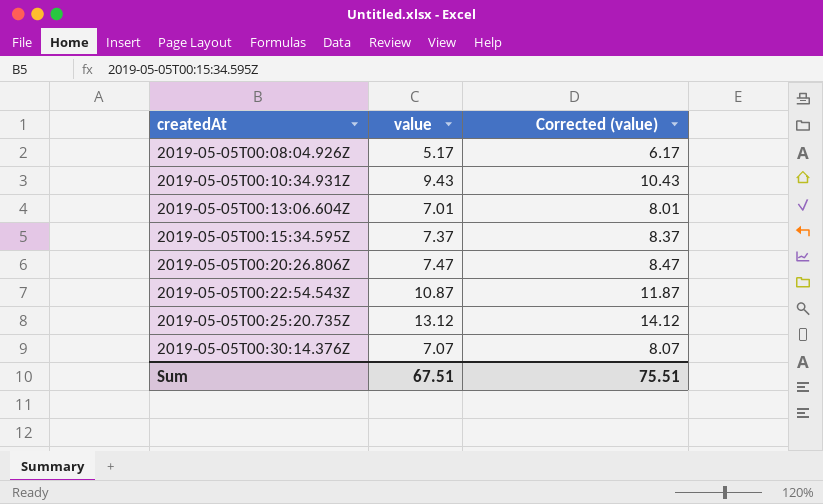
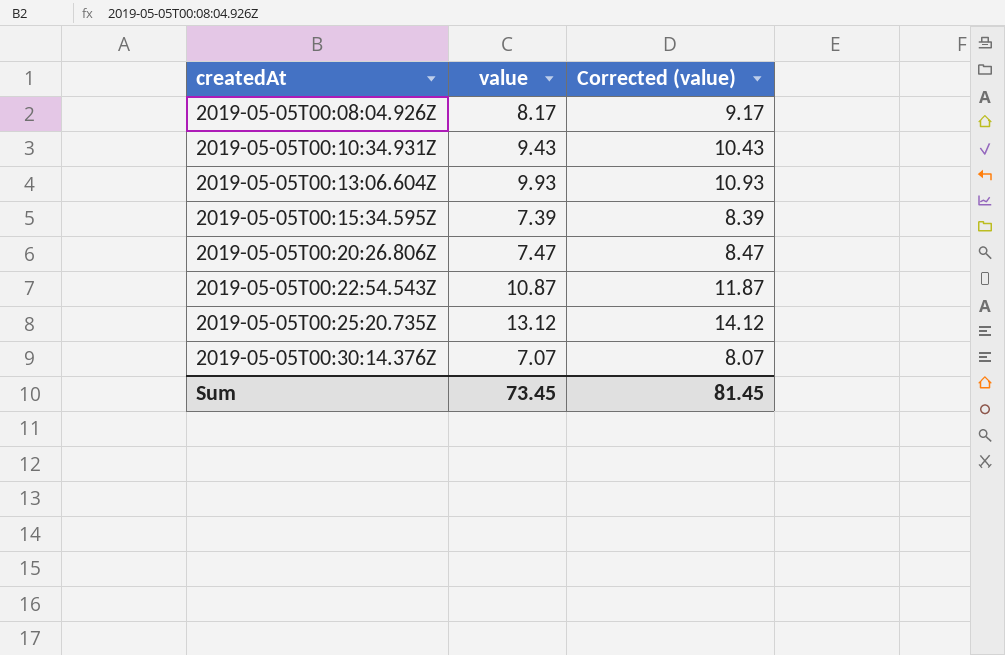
2019-05-05T00:08:04.926Z | value: 5.17 -> 8.17
2019-05-05T00:08:04.926Z | Corrected (value): 6.17 -> 9.17
2019-05-05T00:13:06.604Z | value: 7.01 -> 9.93
2019-05-05T00:13:06.604Z | Corrected (value): 8.01 -> 10.93
2019-05-05T00:15:34.595Z | value: 7.37 -> 7.39
2019-05-05T00:15:34.595Z | Corrected (value): 8.37 -> 8.39
Sum | value: 67.51 -> 73.45
Sum | Corrected (value): 75.51 -> 81.45

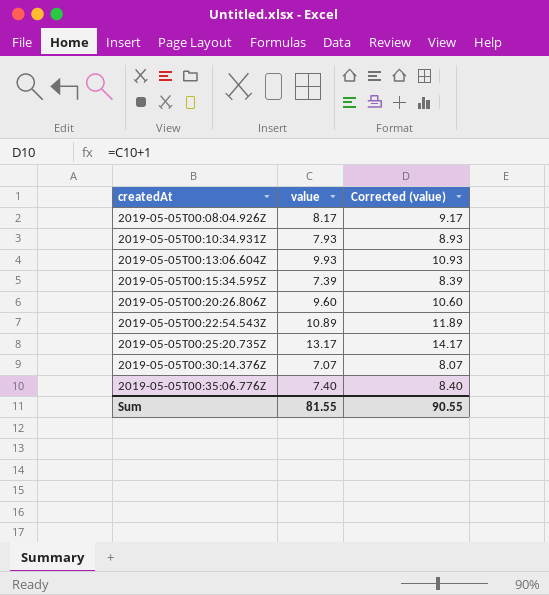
2019-05-05T00:10:34.931Z | value: 9.43 -> 7.93
2019-05-05T00:10:34.931Z | Corrected (value): 10.43 -> 8.93
2019-05-05T00:20:26.806Z | value: 7.47 -> 9.60
2019-05-05T00:20:26.806Z | Corrected (value): 8.47 -> 10.60
2019-05-05T00:22:54.543Z | value: 10.87 -> 10.89
2019-05-05T00:22:54.543Z | Corrected (value): 11.87 -> 11.89
2019-05-05T00:25:20.735Z | value: 13.12 -> 13.17
2019-05-05T00:25:20.735Z | Corrected (value): 14.12 -> 14.17
row 2019-05-05T00:35:06.776Z: none -> 7.40 | 8.40
Sum | value: 73.45 -> 81.55
Sum | Corrected (value): 81.45 -> 90.55

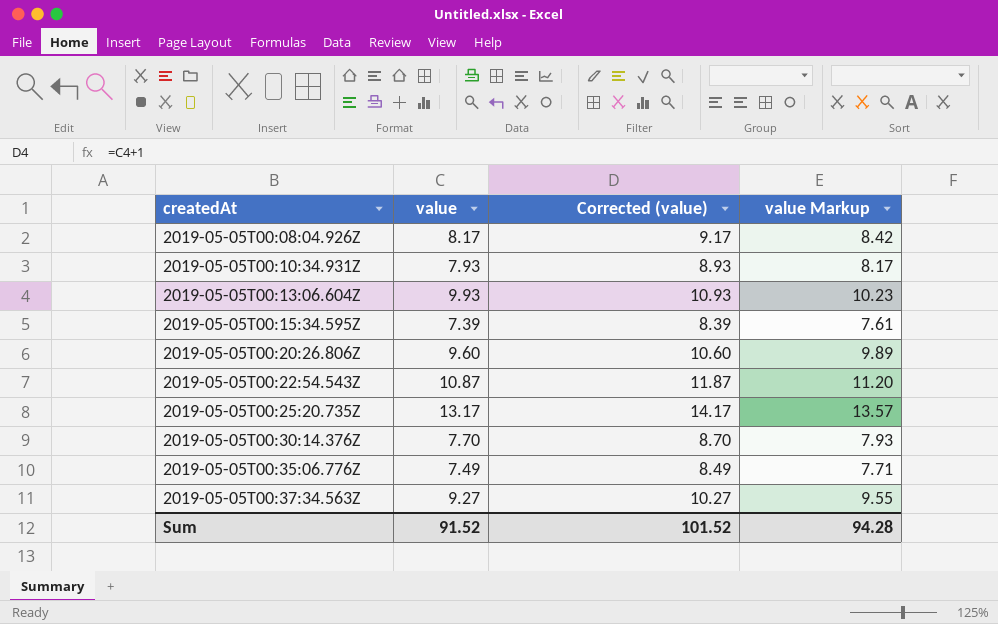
column value Markup | formula: none -> [value] * 1.03
2019-05-05T00:22:54.543Z | value: 10.89 -> 10.87
2019-05-05T00:22:54.543Z | Corrected (value): 11.89 -> 11.87
2019-05-05T00:30:14.376Z | value: 7.07 -> 7.70
2019-05-05T00:30:14.376Z | Corrected (value): 8.07 -> 8.70
2019-05-05T00:35:06.776Z | value: 7.40 -> 7.49
2019-05-05T00:35:06.776Z | Corrected (value): 8.40 -> 8.49
row 2019-05-05T00:37:34.563Z: none -> 9.27 | 10.27 | 9.55
Sum | value: 81.55 -> 91.52
Sum | Corrected (value): 90.55 -> 101.52

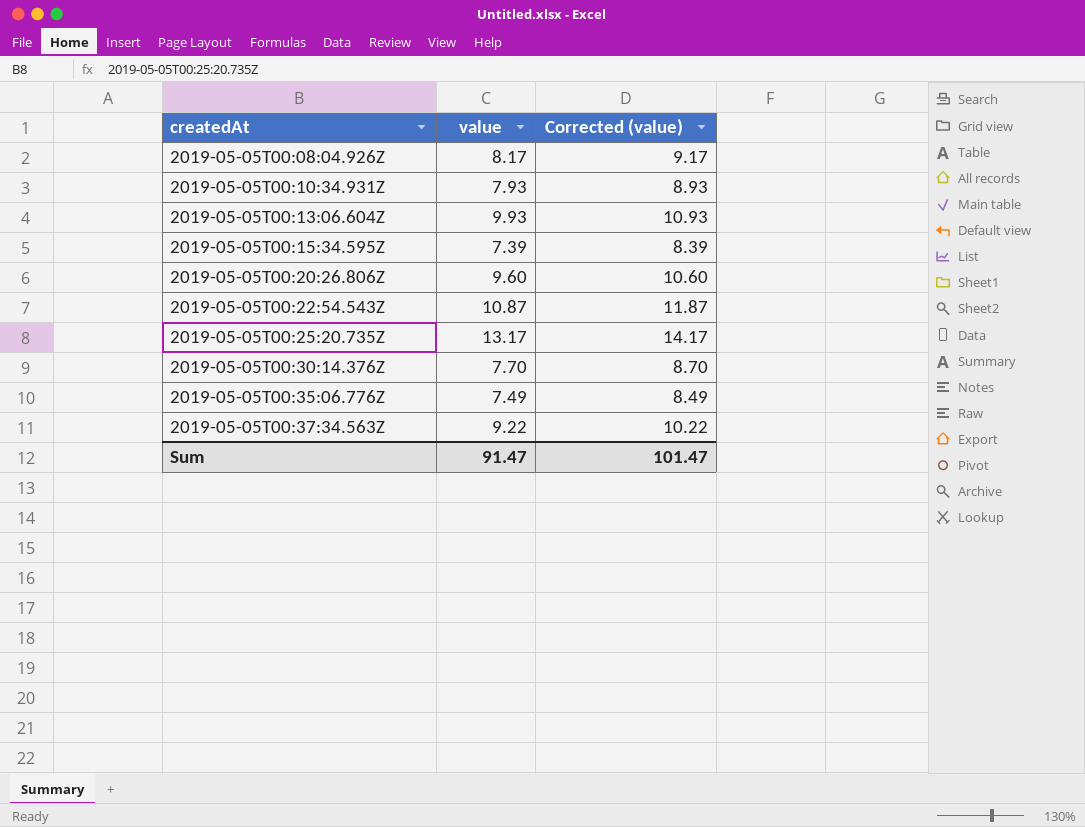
column value Markup | formula: [value] * 1.03 -> none
2019-05-05T00:37:34.563Z | value: 9.27 -> 9.22
2019-05-05T00:37:34.563Z | Corrected (value): 10.27 -> 10.22
Sum | value: 91.52 -> 91.47
Sum | Corrected (value): 101.52 -> 101.47

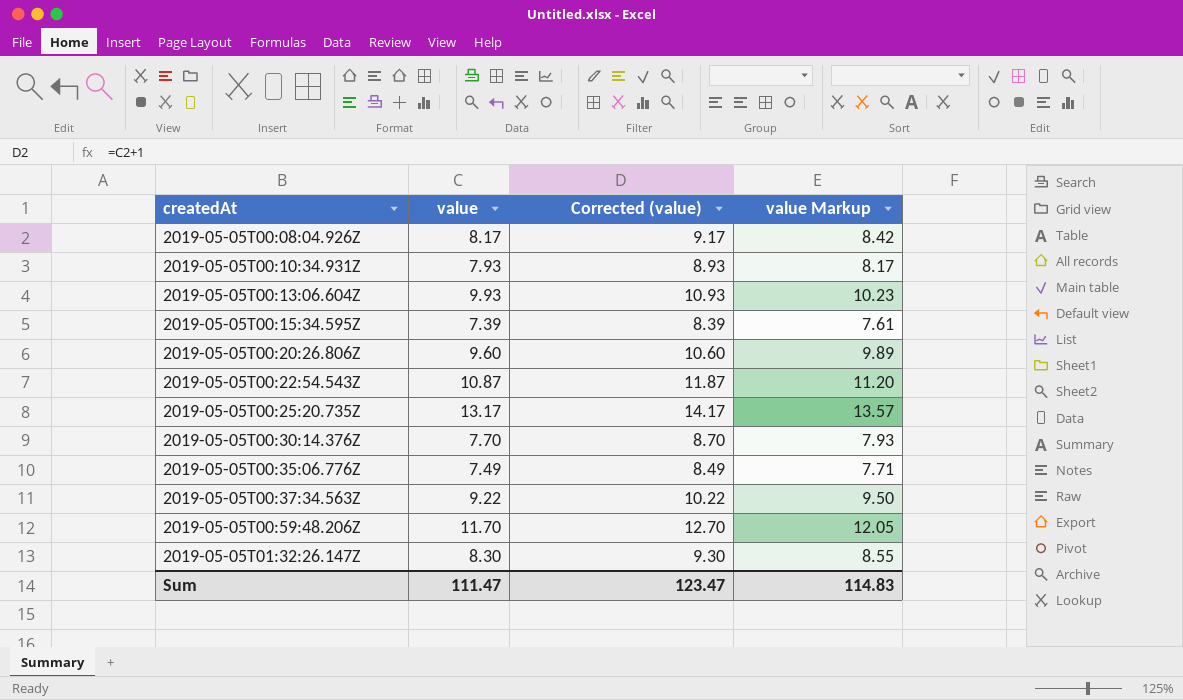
column value Markup | formula: none -> [value] * 1.03
row 2019-05-05T00:59:48.206Z: none -> 11.70 | 12.70 | 12.05
row 2019-05-05T01:32:26.147Z: none -> 8.30 | 9.30 | 8.55
Sum | value: 91.47 -> 111.47
Sum | Corrected (value): 101.47 -> 123.47

